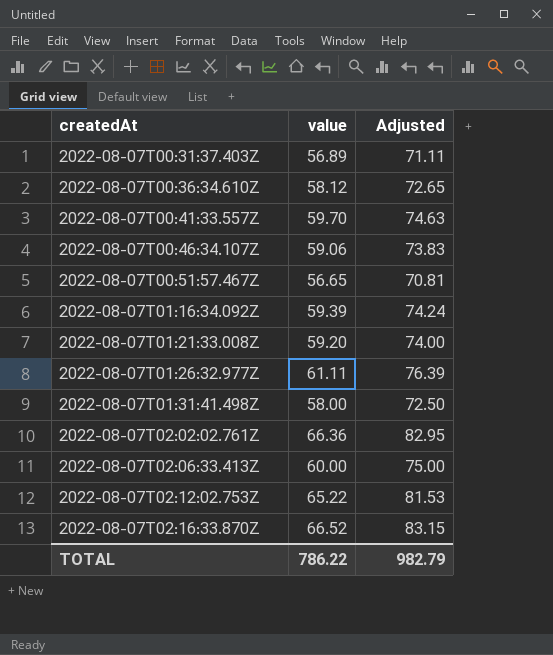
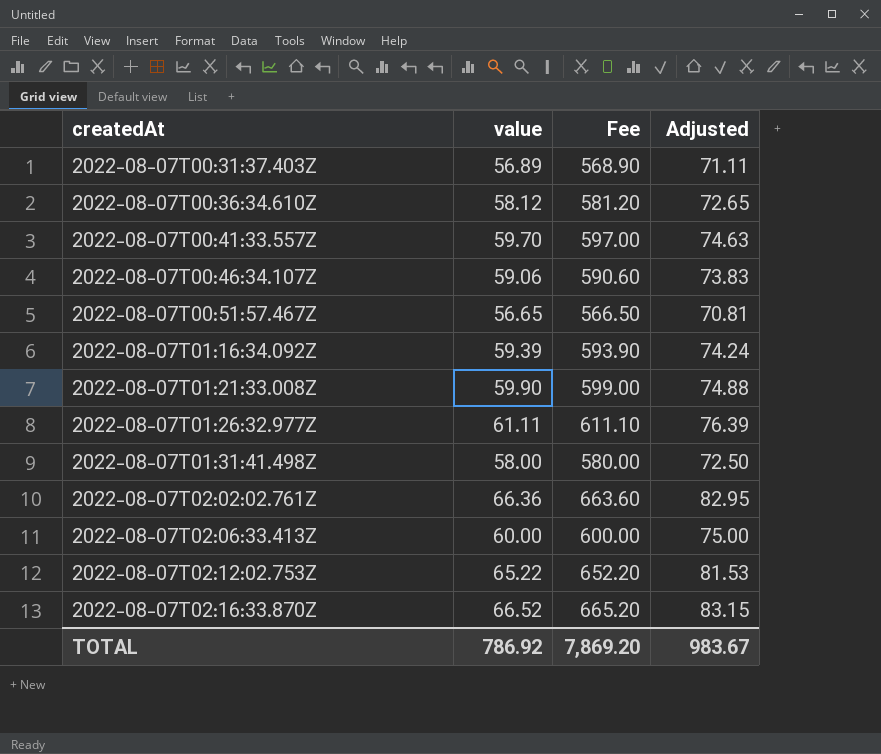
column Fee | formula: none -> [value] * 10
2022-08-07T01:21:33.008Z | value: 59.20 -> 59.90
2022-08-07T01:21:33.008Z | Adjusted: 74.00 -> 74.88
TOTAL | value: 786.22 -> 786.92
TOTAL | Adjusted: 982.79 -> 983.67

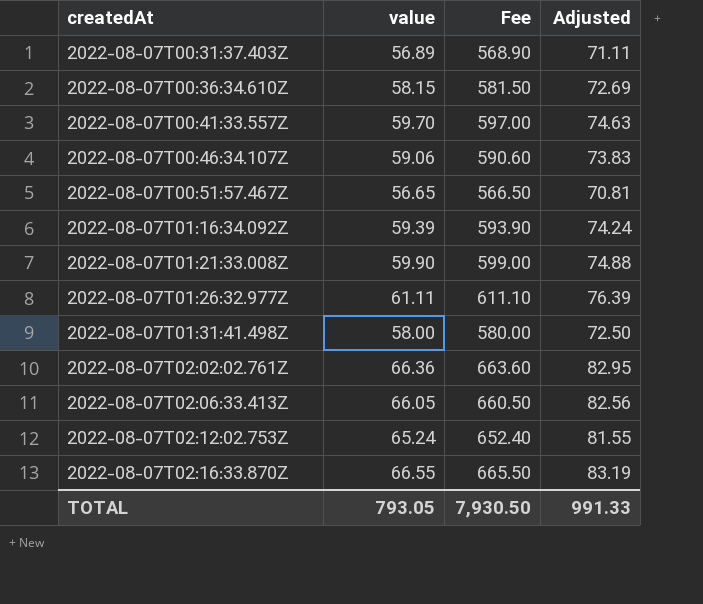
2022-08-07T00:36:34.610Z | value: 58.12 -> 58.15
2022-08-07T00:36:34.610Z | Fee: 581.20 -> 581.50
2022-08-07T00:36:34.610Z | Adjusted: 72.65 -> 72.69
2022-08-07T02:06:33.413Z | value: 60.00 -> 66.05
2022-08-07T02:06:33.413Z | Fee: 600.00 -> 660.50
2022-08-07T02:06:33.413Z | Adjusted: 75.00 -> 82.56
2022-08-07T02:12:02.753Z | value: 65.22 -> 65.24
2022-08-07T02:12:02.753Z | Fee: 652.20 -> 652.40
2022-08-07T02:12:02.753Z | Adjusted: 81.53 -> 81.55
2022-08-07T02:16:33.870Z | value: 66.52 -> 66.55
2022-08-07T02:16:33.870Z | Fee: 665.20 -> 665.50
2022-08-07T02:16:33.870Z | Adjusted: 83.15 -> 83.19
TOTAL | value: 786.92 -> 793.05
TOTAL | Fee: 7,869.20 -> 7,930.50
TOTAL | Adjusted: 983.67 -> 991.33

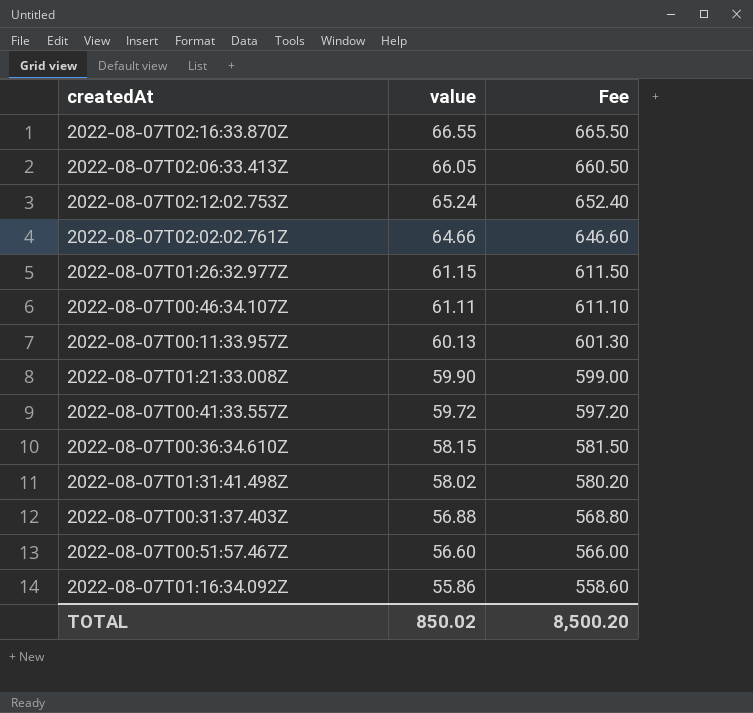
row order: createdAt ascending -> value descending
column Adjusted | formula: [value] * 1.25 -> none
2022-08-07T02:02:02.761Z | value: 66.36 -> 64.66
2022-08-07T02:02:02.761Z | Fee: 663.60 -> 646.60
2022-08-07T01:26:32.977Z | value: 61.11 -> 61.15
2022-08-07T01:26:32.977Z | Fee: 611.10 -> 611.50
2022-08-07T00:46:34.107Z | value: 59.06 -> 61.11
2022-08-07T00:46:34.107Z | Fee: 590.60 -> 611.10
row 2022-08-07T00:11:33.957Z: none -> 60.13 | 601.30
2022-08-07T00:41:33.557Z | value: 59.70 -> 59.72
2022-08-07T00:41:33.557Z | Fee: 597.00 -> 597.20
2022-08-07T01:31:41.498Z | value: 58.00 -> 58.02
2022-08-07T01:31:41.498Z | Fee: 580.00 -> 580.20
2022-08-07T00:31:37.403Z | value: 56.89 -> 56.88
2022-08-07T00:31:37.403Z | Fee: 568.90 -> 568.80
2022-08-07T00:51:57.467Z | value: 56.65 -> 56.60
2022-08-07T00:51:57.467Z | Fee: 566.50 -> 566.00
2022-08-07T01:16:34.092Z | value: 59.39 -> 55.86
2022-08-07T01:16:34.092Z | Fee: 593.90 -> 558.60
TOTAL | value: 793.05 -> 850.02
TOTAL | Fee: 7,930.50 -> 8,500.20

